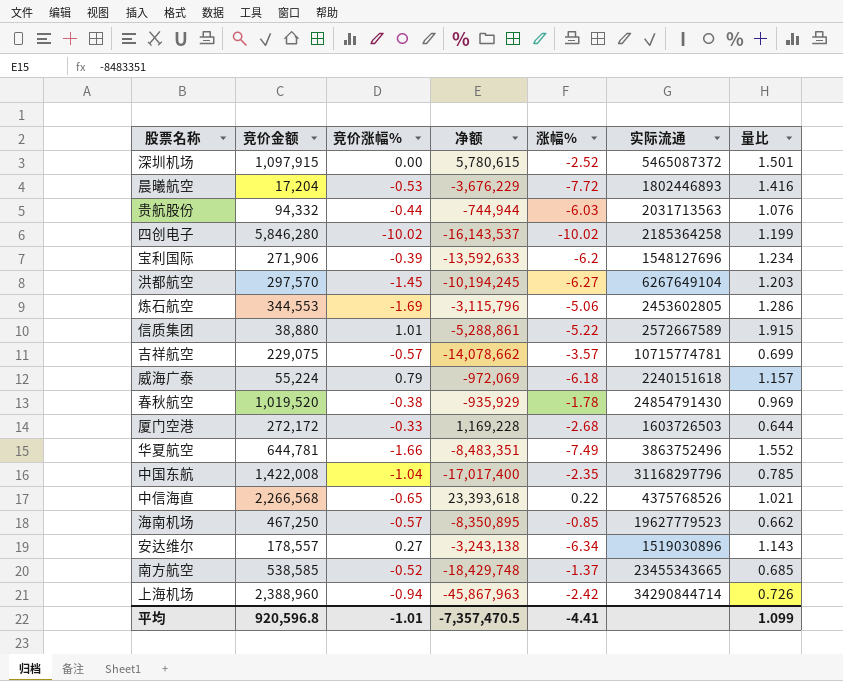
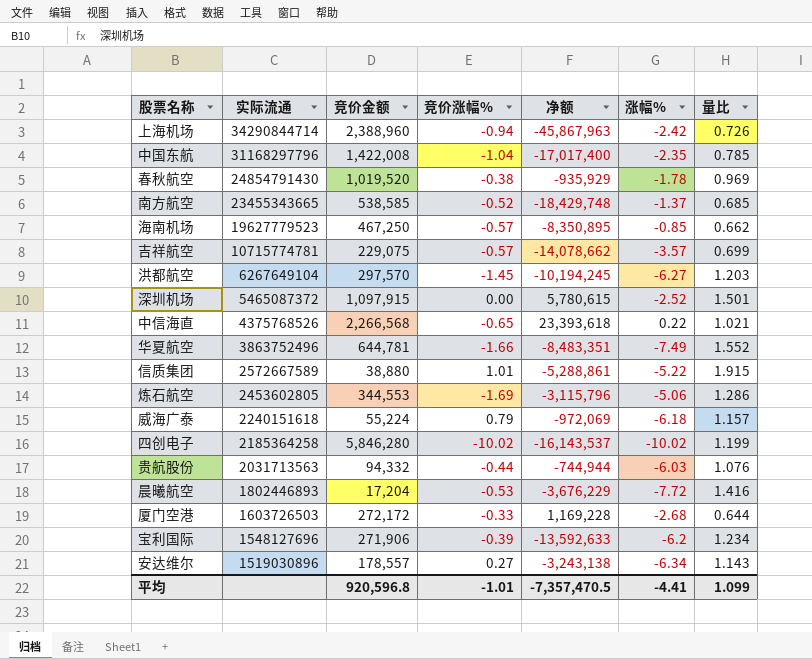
row order: none -> 实际流通 descending
column 实际流通 | position: 6 -> 2

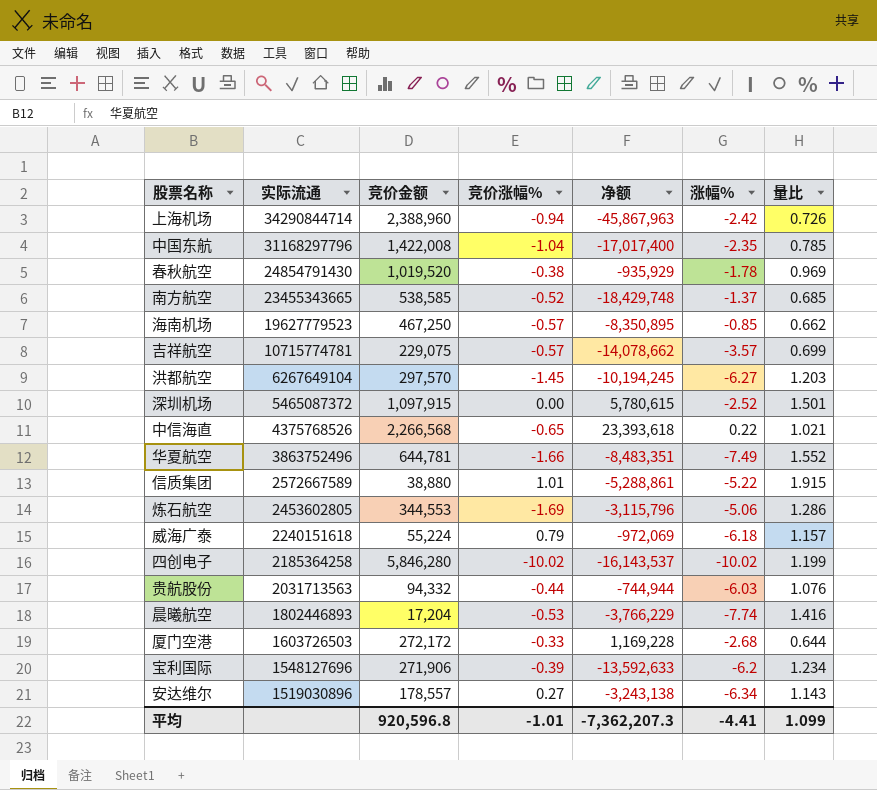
晨曦航空 | 净额: -3,676,229 -> -3,766,229
晨曦航空 | 涨幅%: -7.72 -> -7.74
平均 | 净额: -7,357,470.5 -> -7,362,207.3

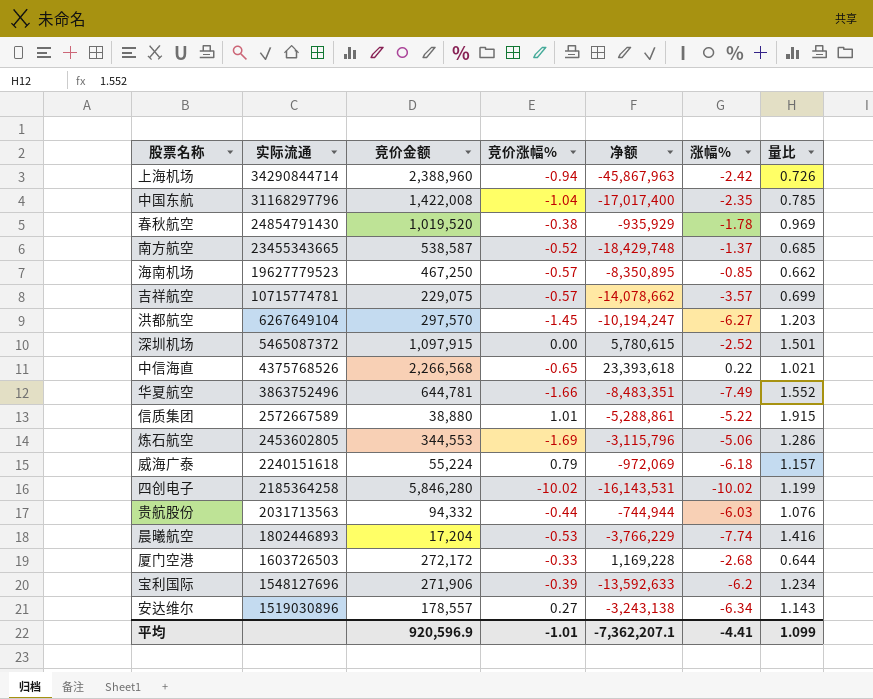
南方航空 | 竞价金额: 538,585 -> 538,587
洪都航空 | 净额: -10,194,245 -> -10,194,247
四创电子 | 净额: -16,143,537 -> -16,143,531
平均 | 竞价金额: 920,596.8 -> 920,596.9
平均 | 净额: -7,362,207.3 -> -7,362,207.1

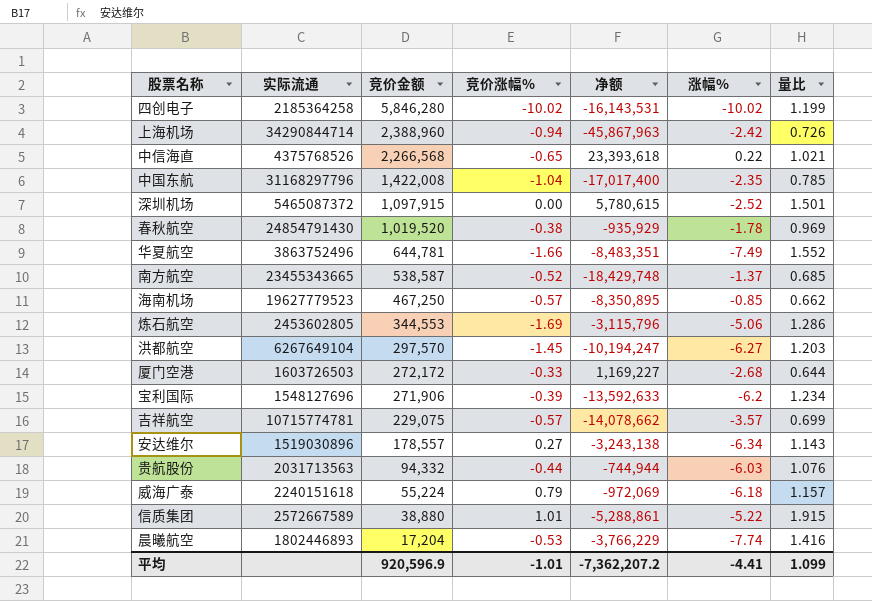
row order: 实际流通 descending -> 竞价金额 descending
厦门空港 | 净额: 1,169,228 -> 1,169,227
平均 | 净额: -7,362,207.1 -> -7,362,207.2

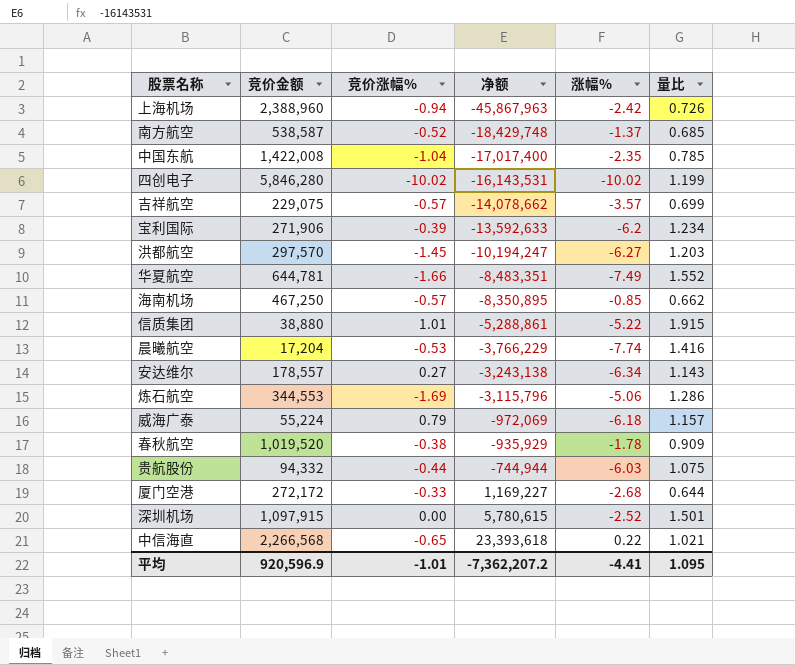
row order: 竞价金额 descending -> 净额 ascending
column 实际流通 | position: 2 -> none
春秋航空 | 量比: 0.969 -> 0.909
贵航股份 | 量比: 1.076 -> 1.075
平均 | 量比: 1.099 -> 1.095

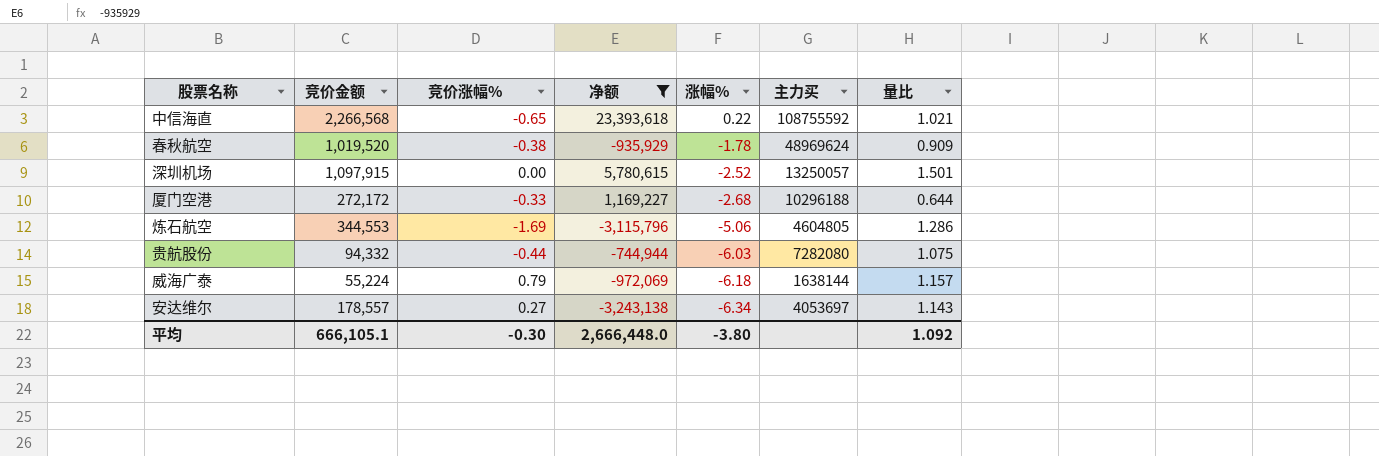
filter: none -> 净额 >= -3,243,138
row order: 净额 ascending -> 涨幅% descending
column 主力买 | position: none -> 6
平均 | 竞价金额: 920,596.9 -> 666,105.1
平均 | 竞价涨幅%: -1.01 -> -0.30
平均 | 净额: -7,362,207.2 -> 2,666,448.0
平均 | 涨幅%: -4.41 -> -3.80
平均 | 量比: 1.095 -> 1.092

